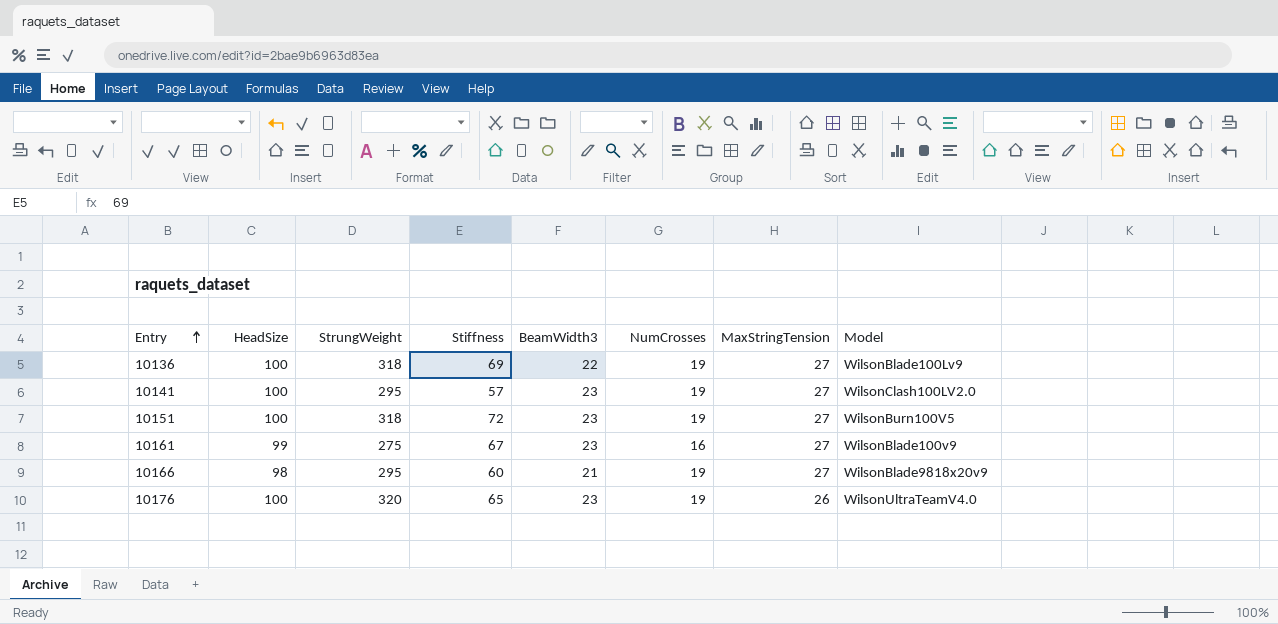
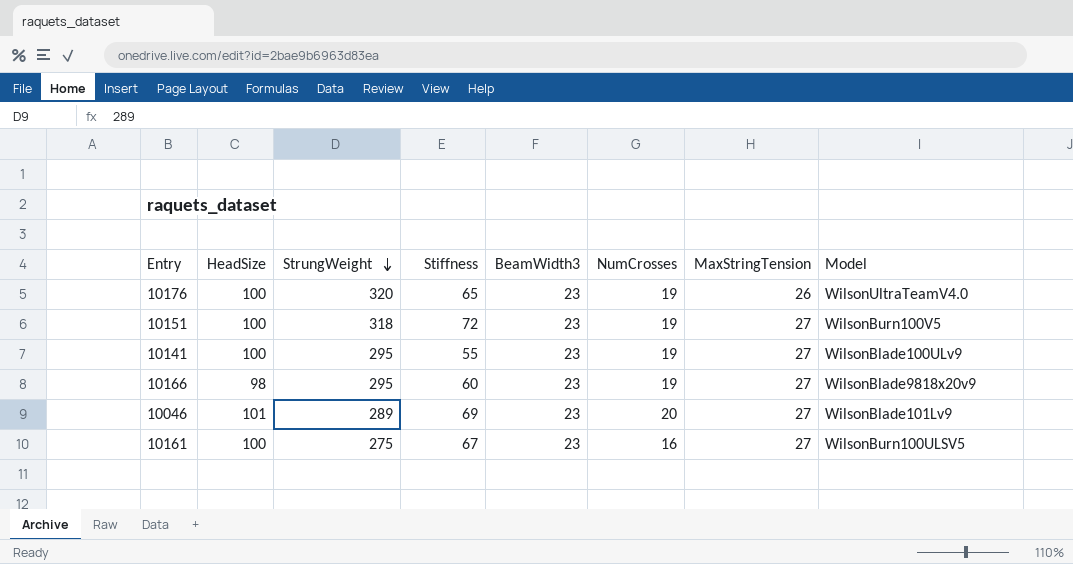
row order: Entry ascending -> StrungWeight descending
row 10136: 100 | 318 | 69 | 22 | 19 | 27 | WilsonBlade100Lv9 -> none
10141 | Stiffness: 57 -> 55
10141 | Model: WilsonClash100LV2.0 -> WilsonBlade100ULv9
10166 | BeamWidth3: 21 -> 23
row 10046: none -> 101 | 289 | 69 | 23 | 20 | 27 | WilsonBlade101Lv9
10161 | HeadSize: 99 -> 100
10161 | Model: WilsonBlade100v9 -> WilsonBurn100ULSV5

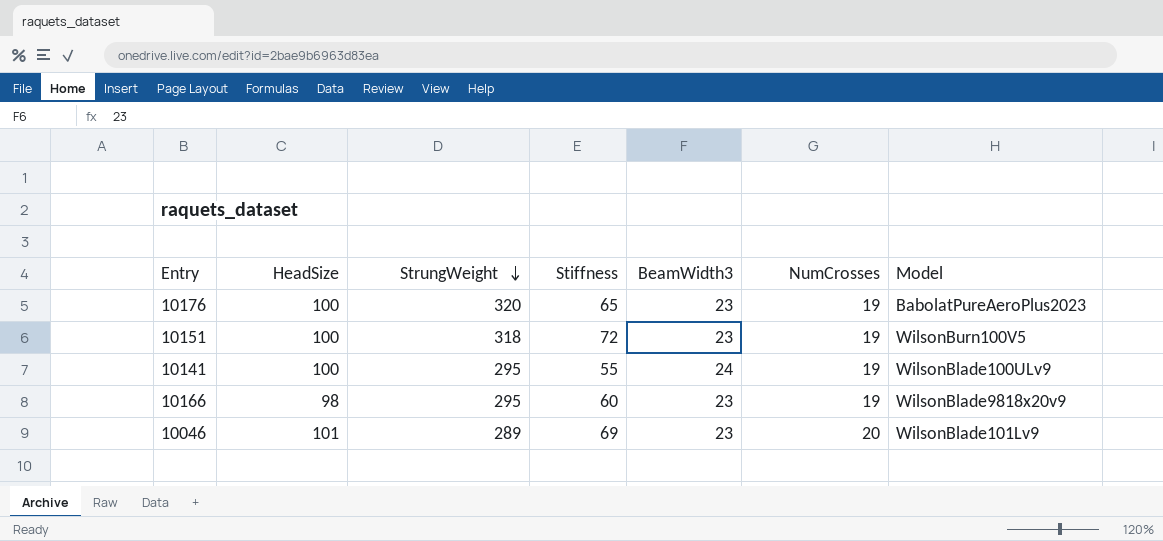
column MaxStringTension | position: 7 -> none
row 10161: 100 | 275 | 67 | 23 | 16 | 27 | WilsonBurn100ULSV5 -> none
10176 | Model: WilsonUltraTeamV4.0 -> BabolatPureAeroPlus2023
10141 | BeamWidth3: 23 -> 24

